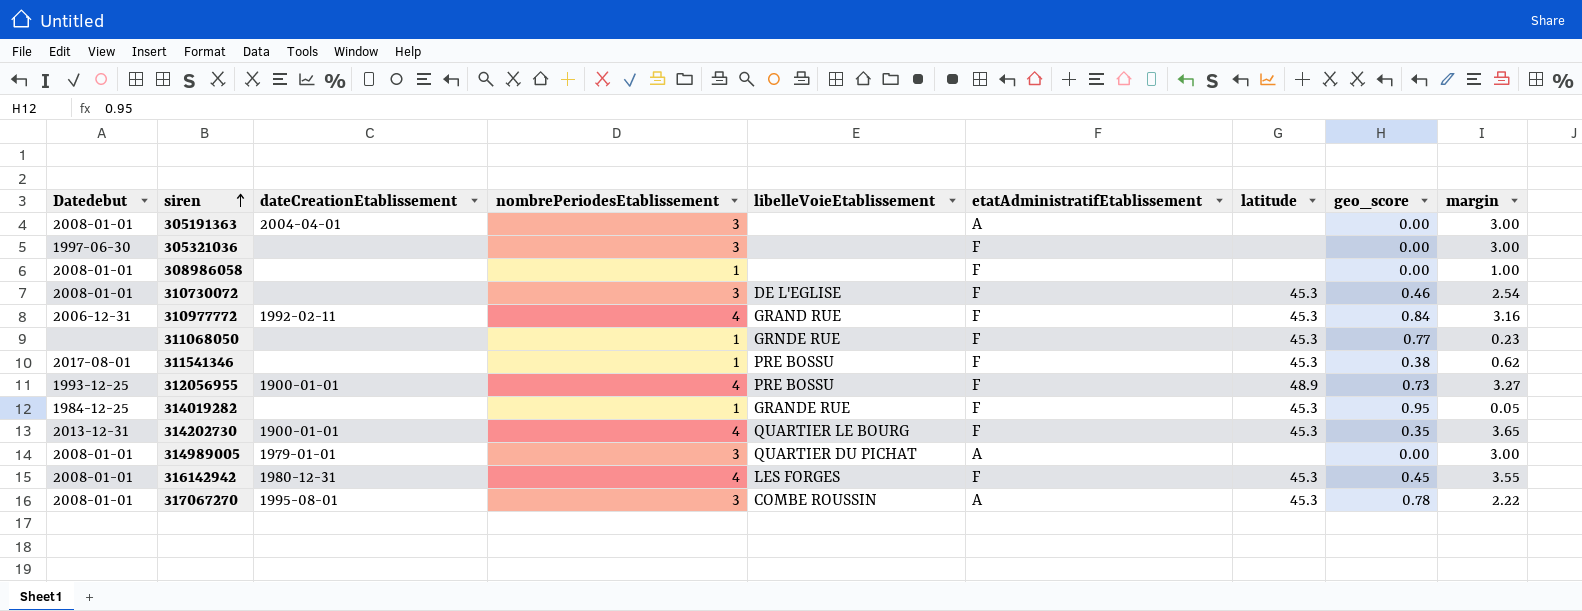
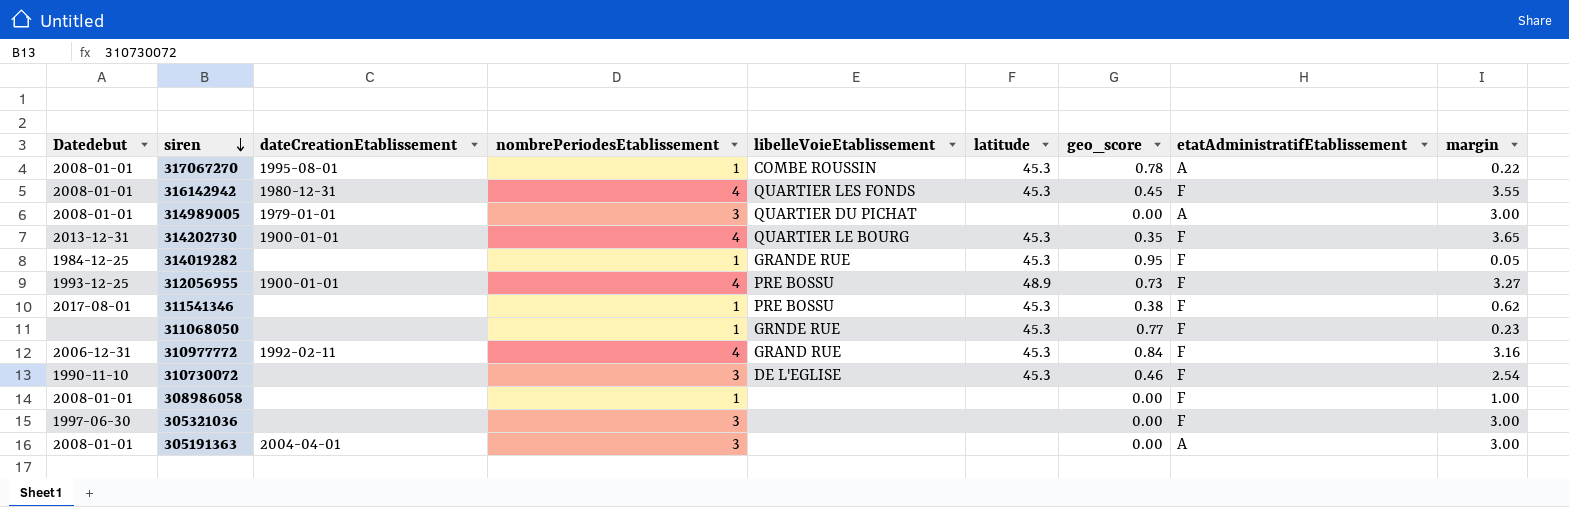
row order: siren ascending -> siren descending
column etatAdministratifEtablissement | position: 6 -> 8
317067270 | nombrePeriodesEtablissement: 3 -> 1
317067270 | margin: 2.22 -> 0.22
316142942 | libelleVoieEtablissement: LES FORGES -> QUARTIER LES FONDS
310730072 | Datedebut: 2008-01-01 -> 1990-11-10

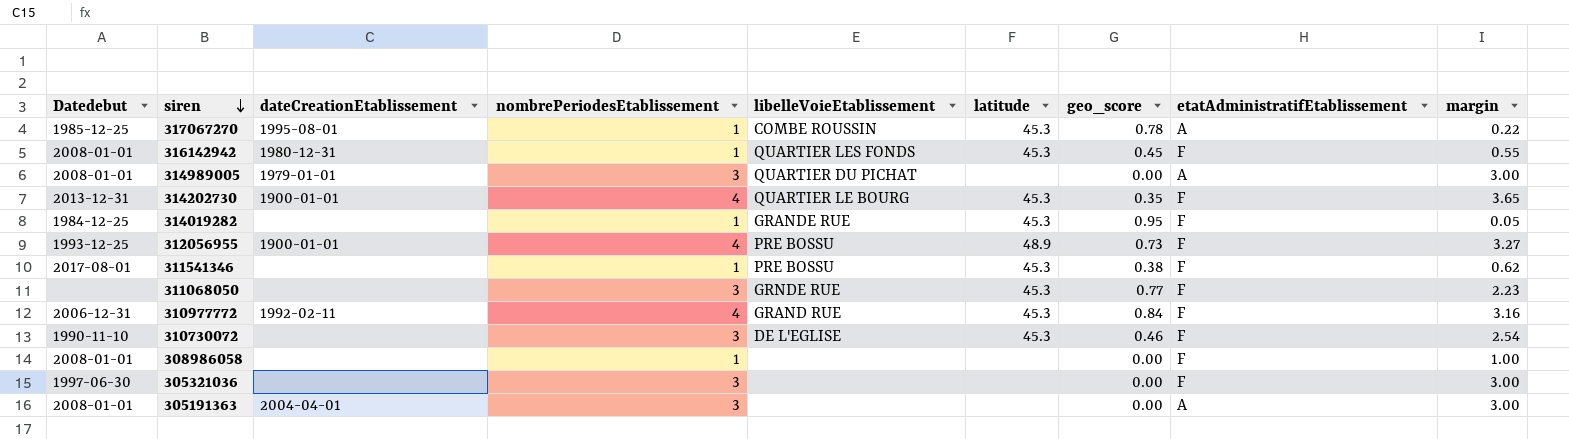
317067270 | Datedebut: 2008-01-01 -> 1985-12-25
316142942 | nombrePeriodesEtablissement: 4 -> 1
316142942 | margin: 3.55 -> 0.55
311068050 | nombrePeriodesEtablissement: 1 -> 3
311068050 | margin: 0.23 -> 2.23

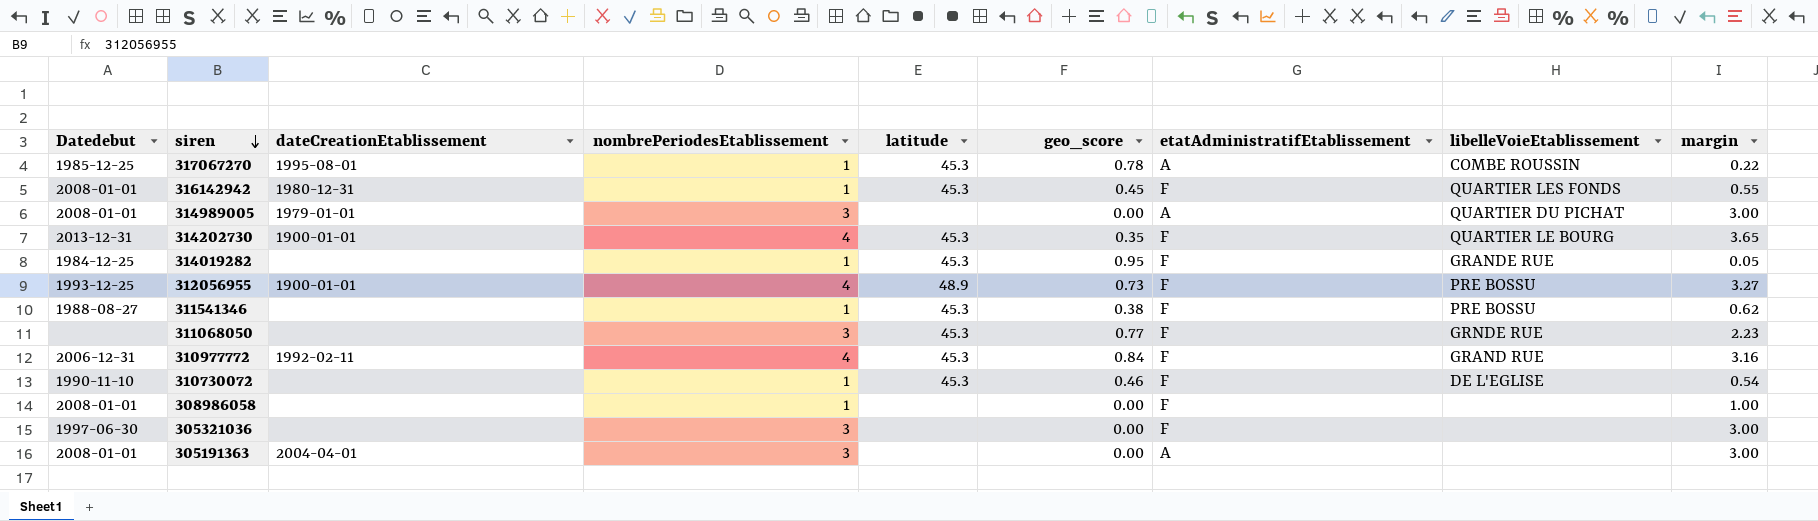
column libelleVoieEtablissement | position: 5 -> 8
311541346 | Datedebut: 2017-08-01 -> 1988-08-27
310730072 | nombrePeriodesEtablissement: 3 -> 1
310730072 | margin: 2.54 -> 0.54

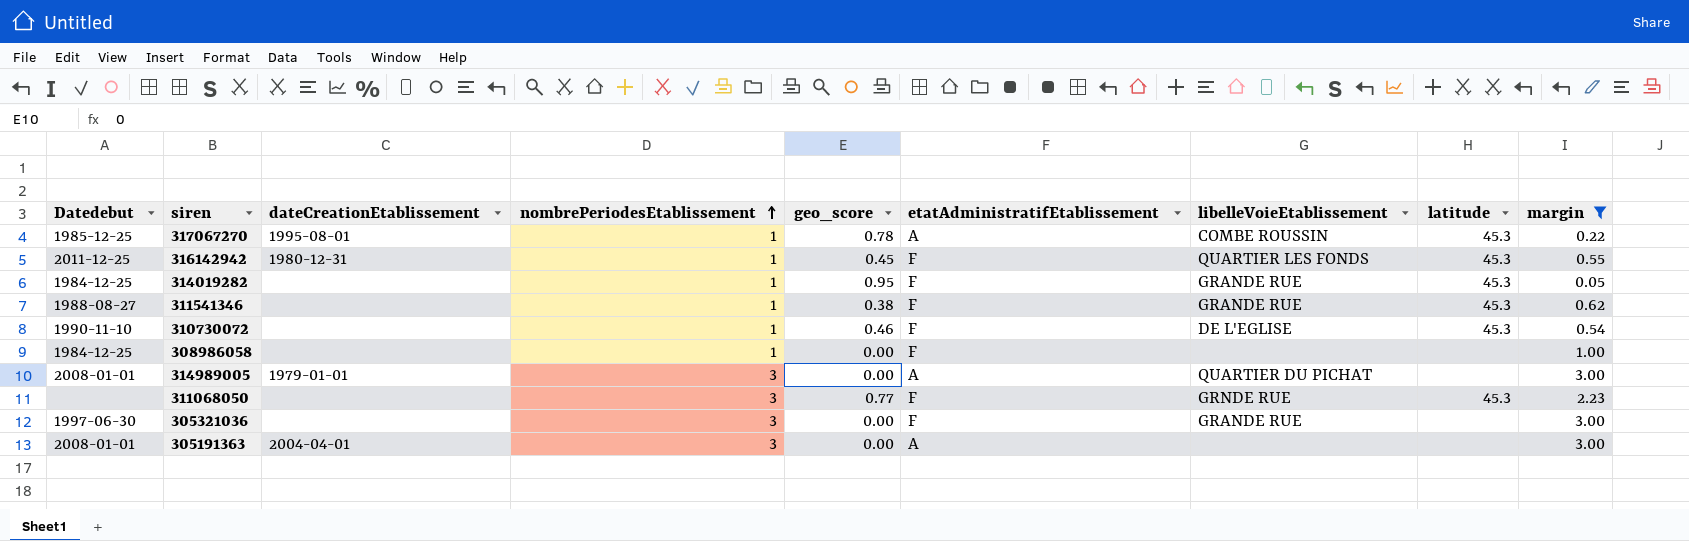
filter: none -> margin <= 3.00
row order: siren descending -> nombrePeriodesEtablissement ascending
column latitude | position: 5 -> 8
316142942 | Datedebut: 2008-01-01 -> 2011-12-25
311541346 | libelleVoieEtablissement: PRE BOSSU -> GRANDE RUE
308986058 | Datedebut: 2008-01-01 -> 1984-12-25
305321036 | libelleVoieEtablissement: none -> GRANDE RUE

